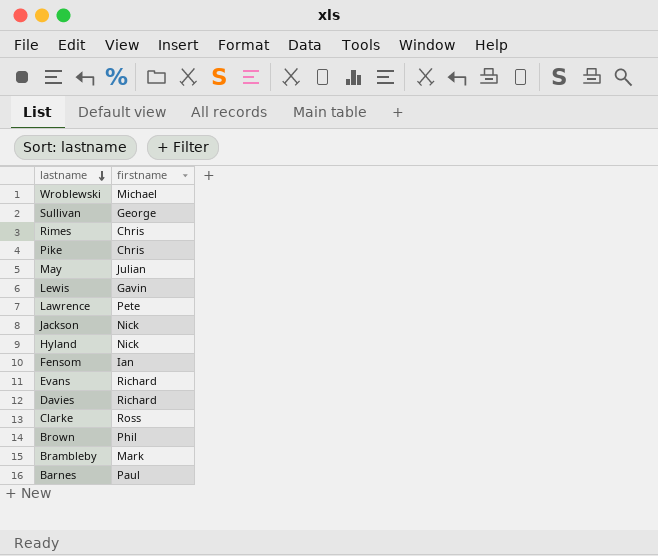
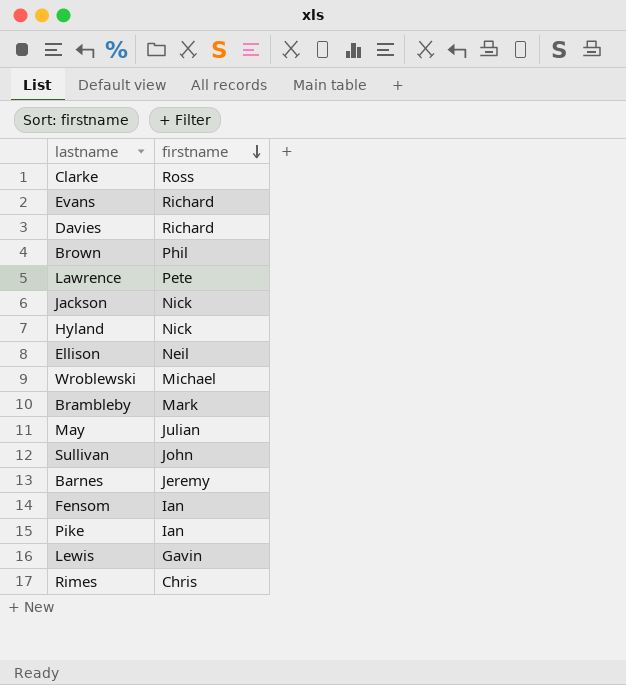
row order: lastname descending -> firstname descending
row Ellison: none -> Neil
Sullivan | firstname: George -> John
Barnes | firstname: Paul -> Jeremy
Pike | firstname: Chris -> Ian

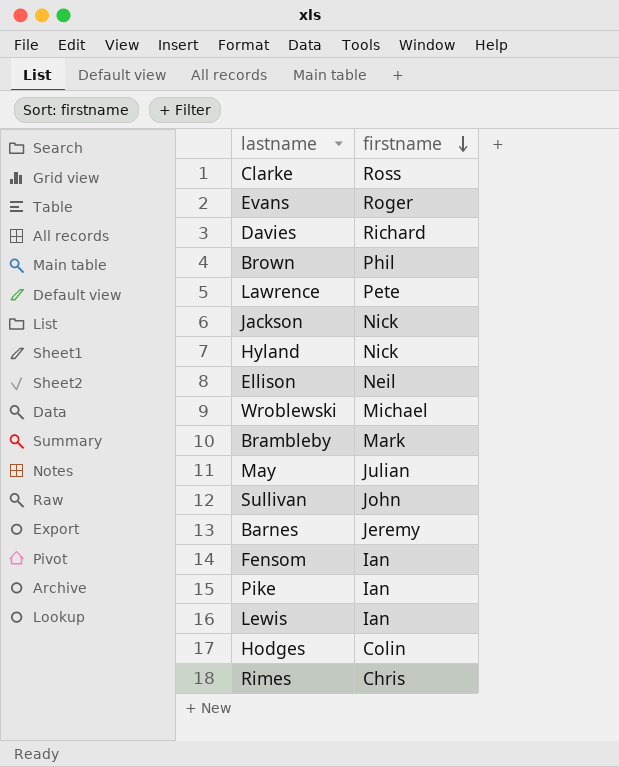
Evans | firstname: Richard -> Roger
Lewis | firstname: Gavin -> Ian
row Hodges: none -> Colin

